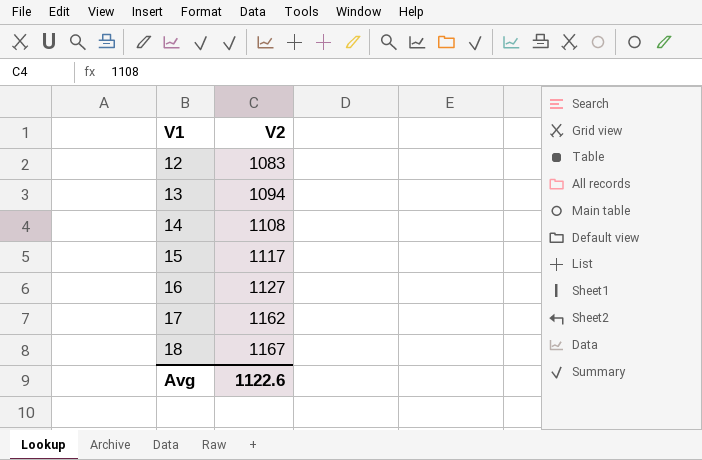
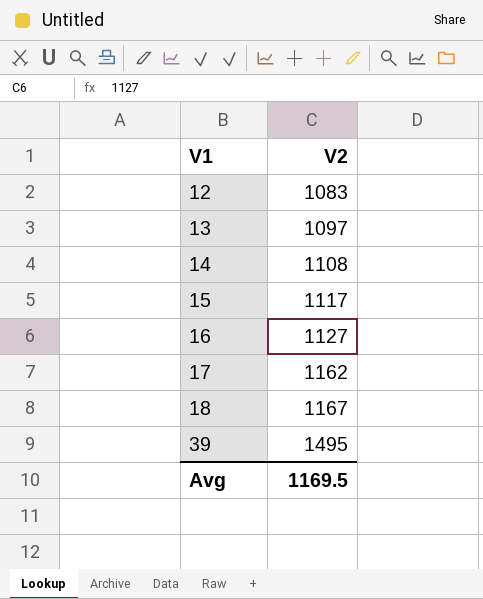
13 | V2: 1094 -> 1097
row 39: none -> 1495
Avg | V2: 1122.6 -> 1169.5

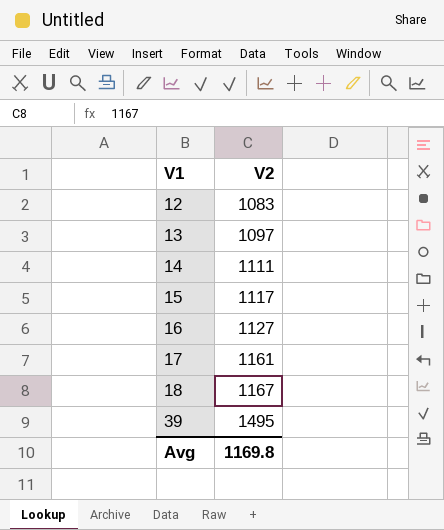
14 | V2: 1108 -> 1111
17 | V2: 1162 -> 1161
Avg | V2: 1169.5 -> 1169.8

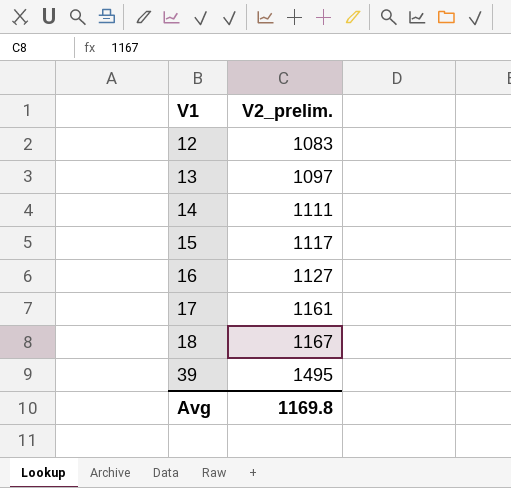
column name: V2 -> V2_prelim.

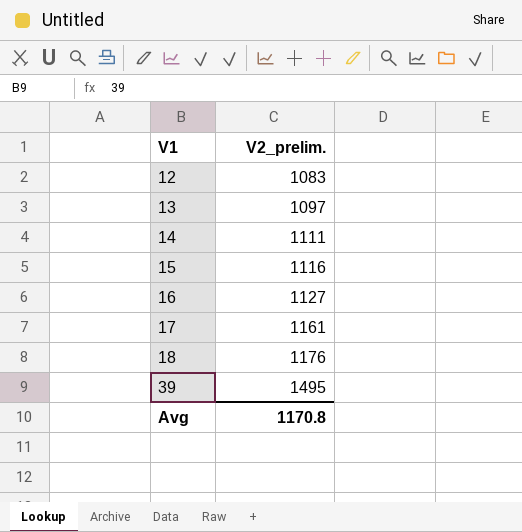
15 | V2_prelim.: 1117 -> 1116
18 | V2_prelim.: 1167 -> 1176
Avg | V2_prelim.: 1169.8 -> 1170.8

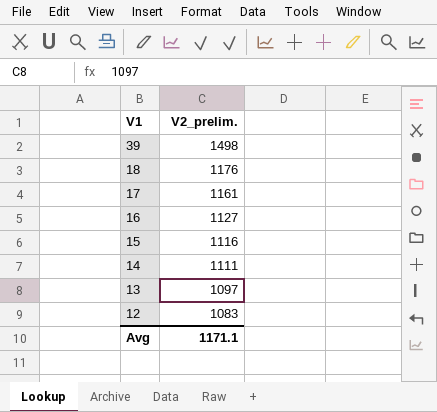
row order: V1 ascending -> V1 descending
39 | V2_prelim.: 1495 -> 1498
Avg | V2_prelim.: 1170.8 -> 1171.1

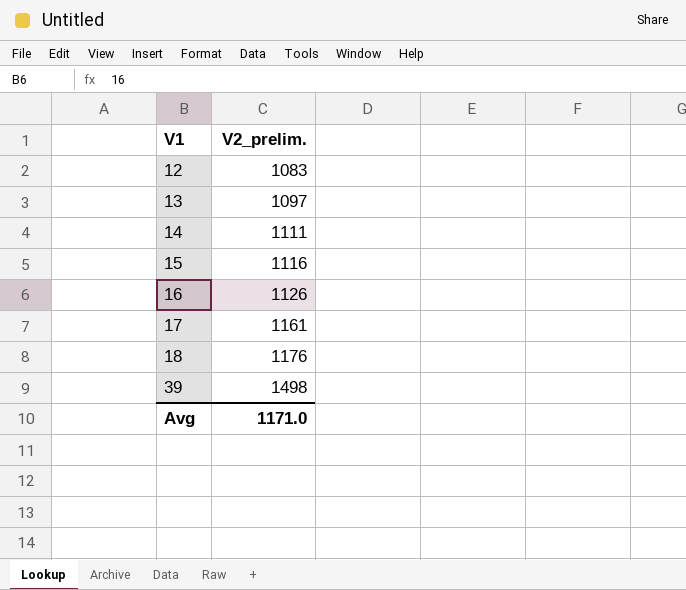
row order: V1 descending -> V1 ascending
16 | V2_prelim.: 1127 -> 1126
Avg | V2_prelim.: 1171.1 -> 1171.0

